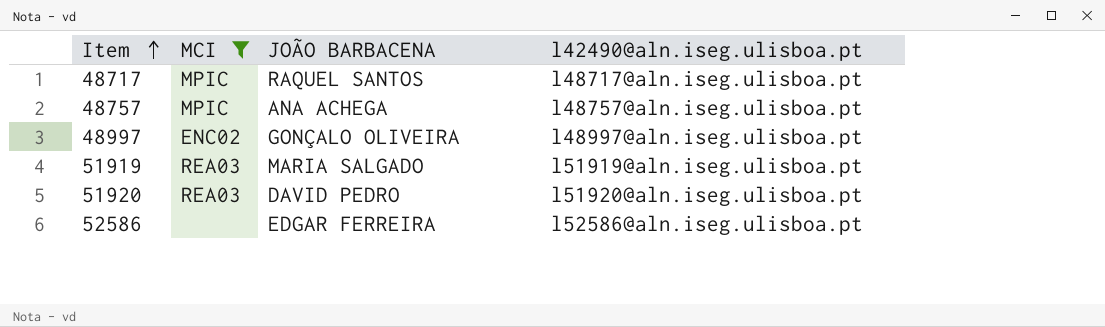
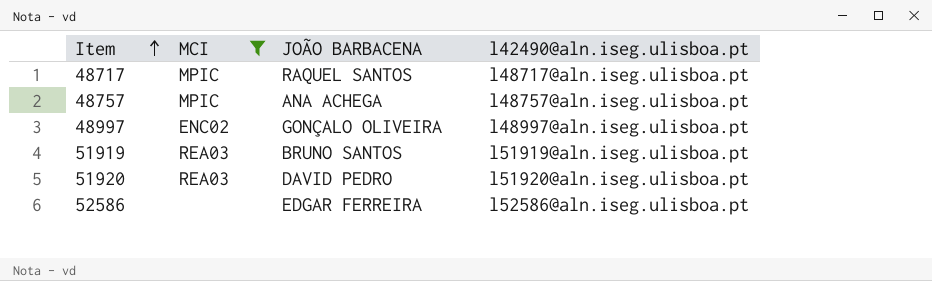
51919 | JOÃO BARBACENA: MARIA SALGADO -> BRUNO SANTOS

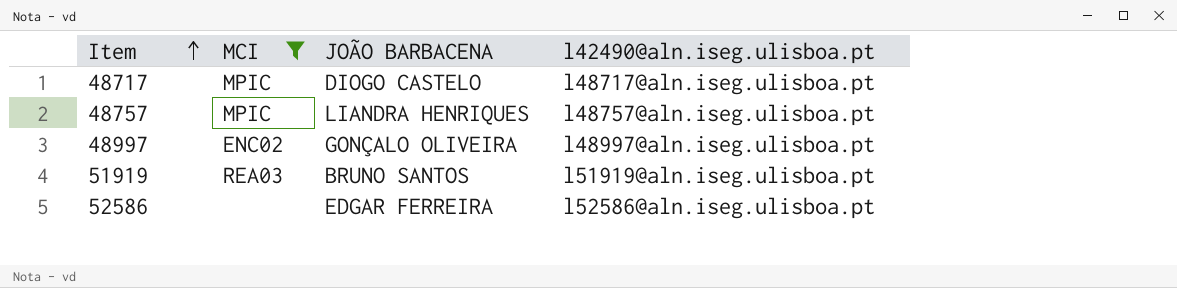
row 51920: REA03 | DAVID PEDRO | l51920@aln.iseg.ulisboa.pt -> none
48717 | JOÃO BARBACENA: RAQUEL SANTOS -> DIOGO CASTELO
48757 | JOÃO BARBACENA: ANA ACHEGA -> LIANDRA HENRIQUES

